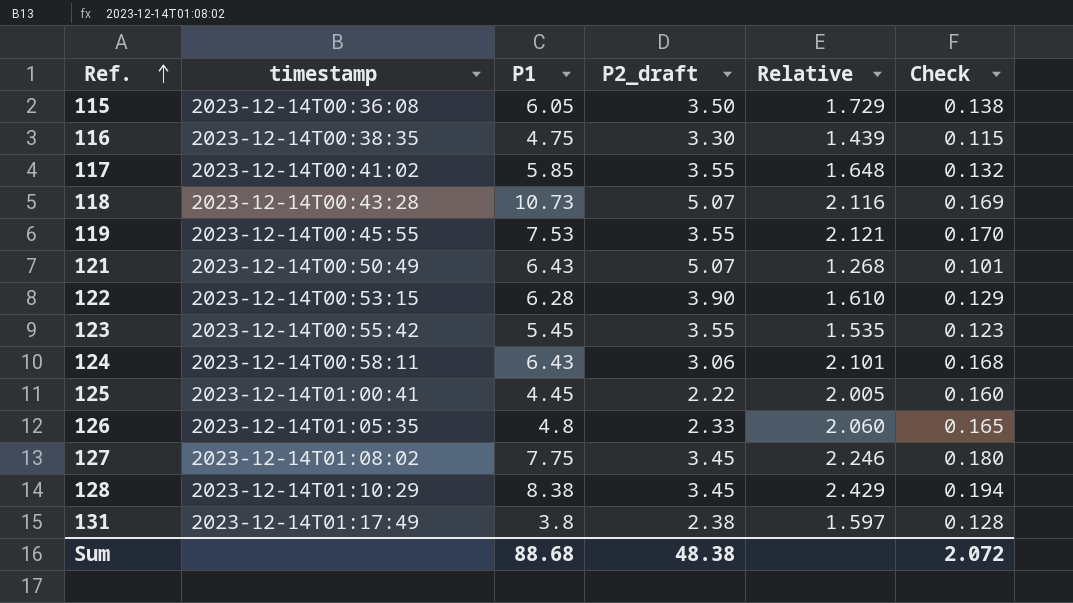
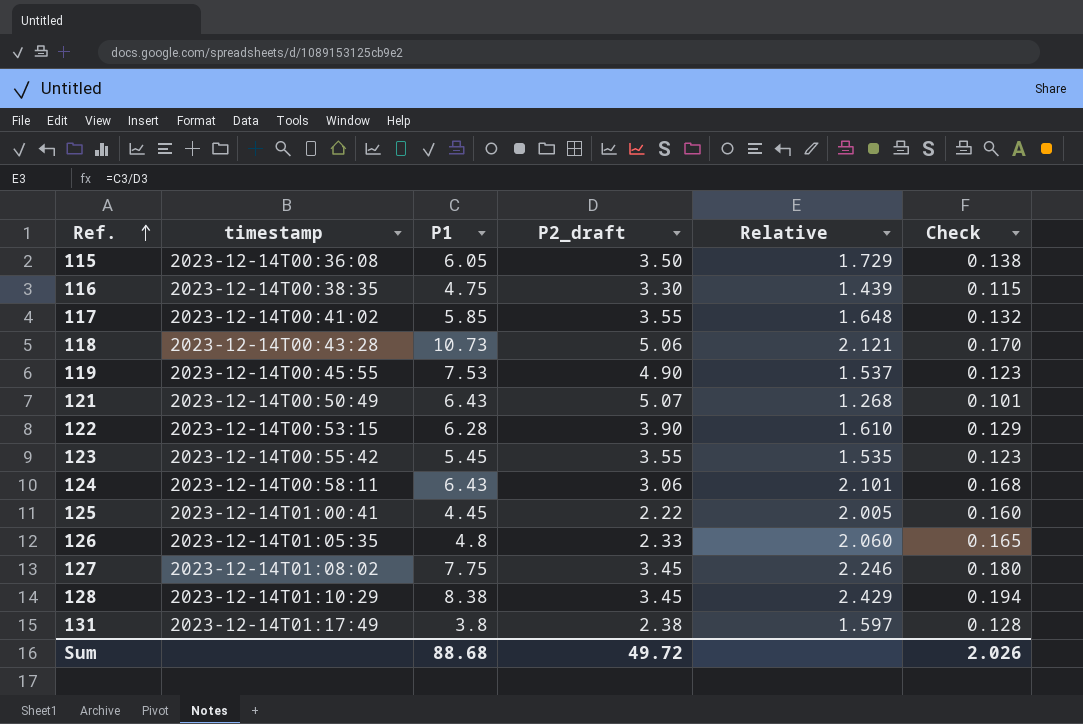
118 | P2_draft: 5.07 -> 5.06
118 | Relative: 2.116 -> 2.121
118 | Check: 0.169 -> 0.170
119 | P2_draft: 3.55 -> 4.90
119 | Relative: 2.121 -> 1.537
119 | Check: 0.170 -> 0.123
Sum | P2_draft: 48.38 -> 49.72
Sum | Check: 2.072 -> 2.026

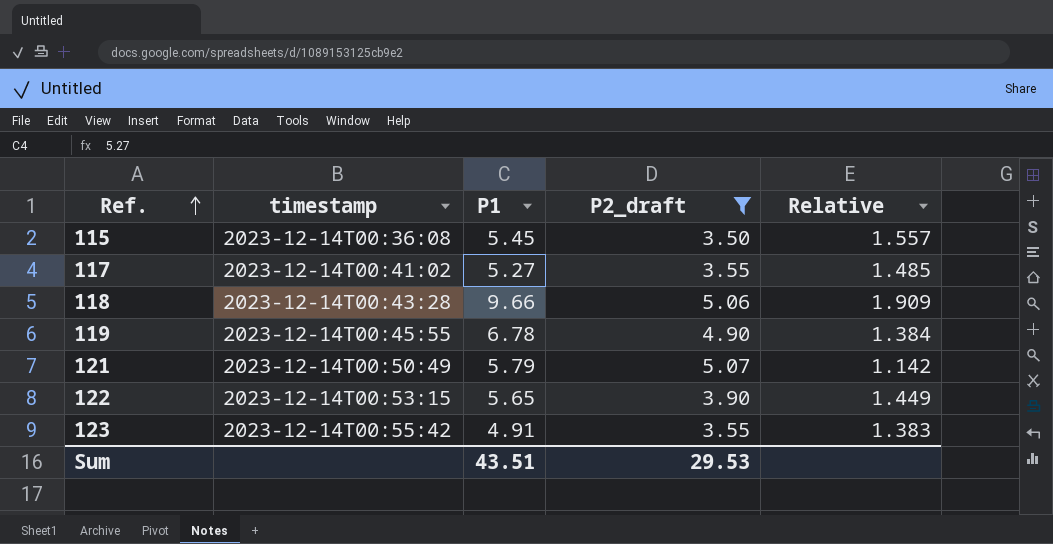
filter: none -> P2_draft >= 3.50
column Check | formula: [Relative] * 0.08 -> none
115 | P1: 6.05 -> 5.45
115 | Relative: 1.729 -> 1.557
117 | P1: 5.85 -> 5.27
117 | Relative: 1.648 -> 1.485
118 | P1: 10.73 -> 9.66
118 | Relative: 2.121 -> 1.909
119 | P1: 7.53 -> 6.78
119 | Relative: 1.537 -> 1.384
121 | P1: 6.43 -> 5.79
121 | Relative: 1.268 -> 1.142
122 | P1: 6.28 -> 5.65
122 | Relative: 1.610 -> 1.449
123 | P1: 5.45 -> 4.91
123 | Relative: 1.535 -> 1.383
Sum | P1: 88.68 -> 43.51
Sum | P2_draft: 49.72 -> 29.53

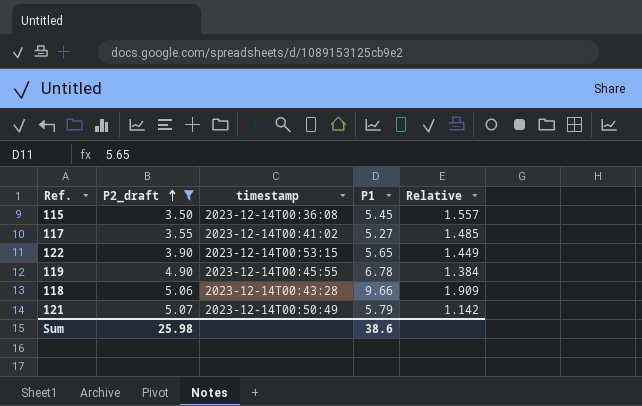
row order: Ref. ascending -> P2_draft ascending
column P2_draft | position: 4 -> 2
row 123: 2023-12-14T00:55:42 | 4.91 | 3.55 | 1.383 -> none
Sum | P2_draft: 29.53 -> 25.98
Sum | P1: 43.51 -> 38.6

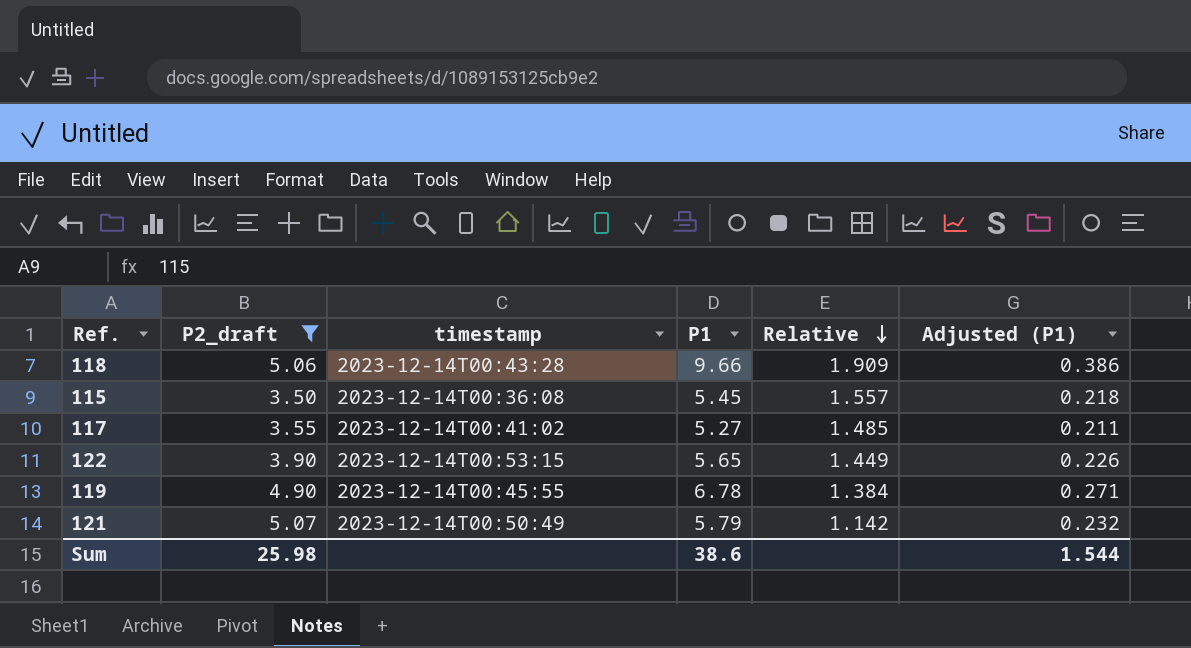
row order: P2_draft ascending -> Relative descending
column Adjusted (P1) | formula: none -> [P1] * 0.04

